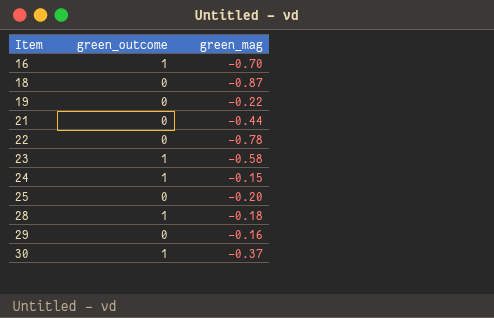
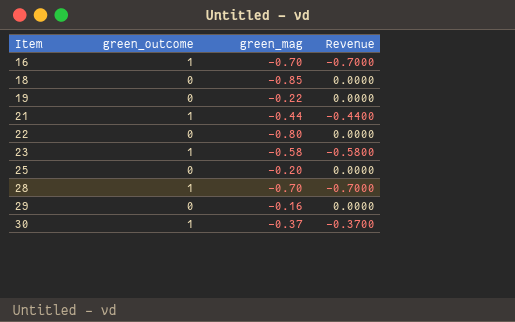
column Revenue | formula: none -> [green_outcome] * [green_mag]
row 24: 1 | -0.15 -> none
18 | green_mag: -0.87 -> -0.85
21 | green_outcome: 0 -> 1
22 | green_mag: -0.78 -> -0.80
28 | green_mag: -0.18 -> -0.70

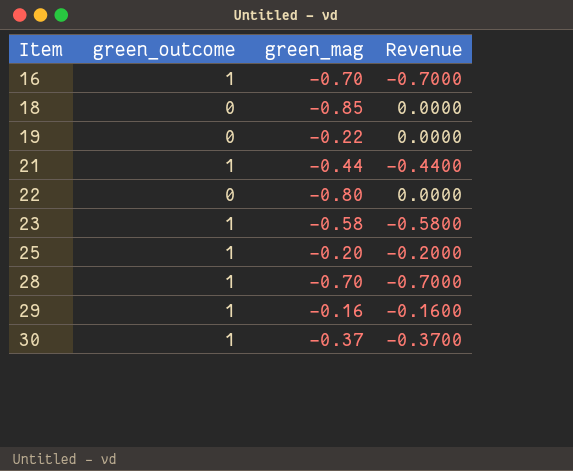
25 | green_outcome: 0 -> 1
25 | Revenue: 0.0000 -> -0.2000
29 | green_outcome: 0 -> 1
29 | Revenue: 0.0000 -> -0.1600

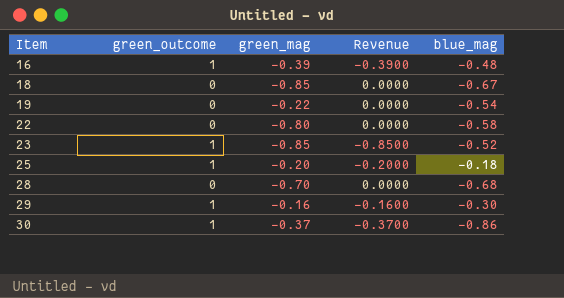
column blue_mag | position: none -> 5
row 21: 1 | -0.44 | -0.4400 -> none
16 | green_mag: -0.70 -> -0.39
16 | Revenue: -0.7000 -> -0.3900
23 | green_mag: -0.58 -> -0.85
23 | Revenue: -0.5800 -> -0.8500
28 | green_outcome: 1 -> 0
28 | Revenue: -0.7000 -> 0.0000

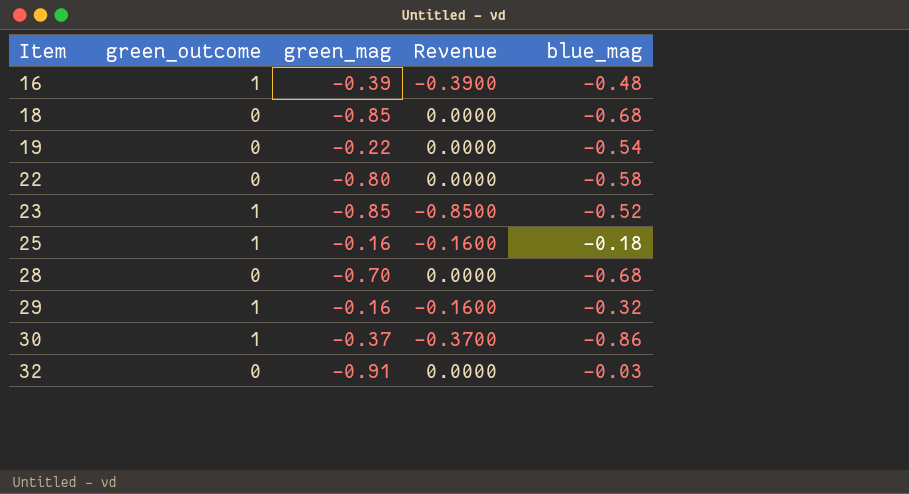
18 | blue_mag: -0.67 -> -0.68
25 | green_mag: -0.20 -> -0.16
25 | Revenue: -0.2000 -> -0.1600
29 | blue_mag: -0.30 -> -0.32
row 32: none -> 0 | -0.91 | 0.0000 | -0.03

